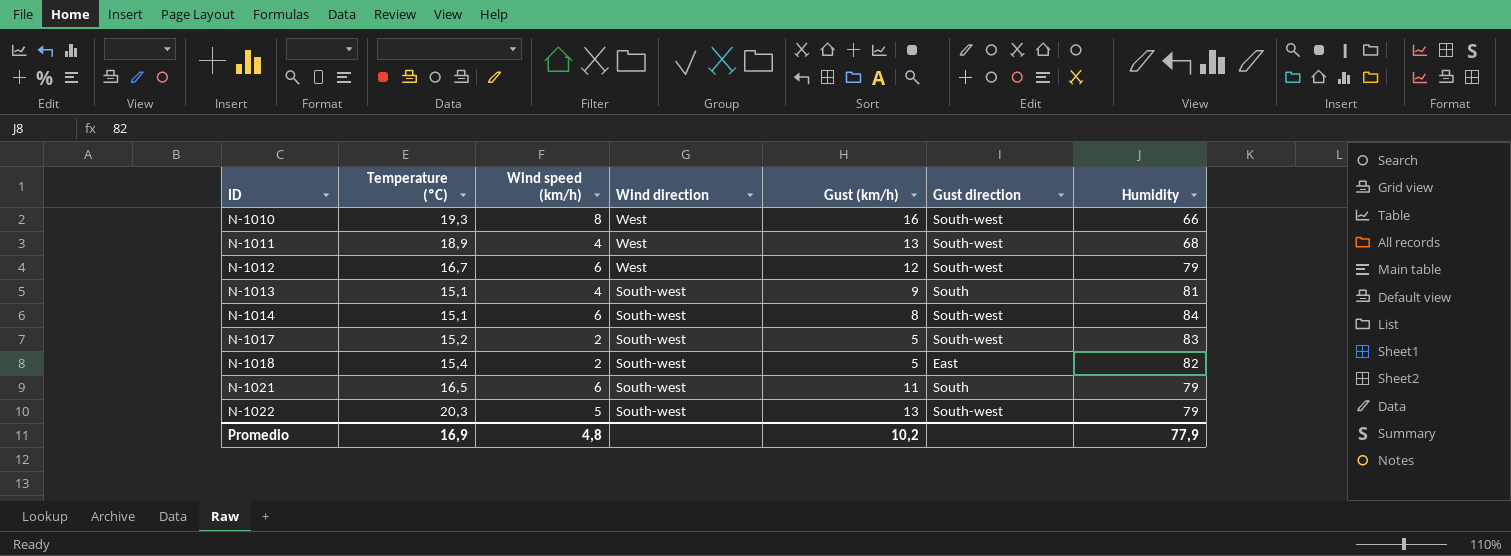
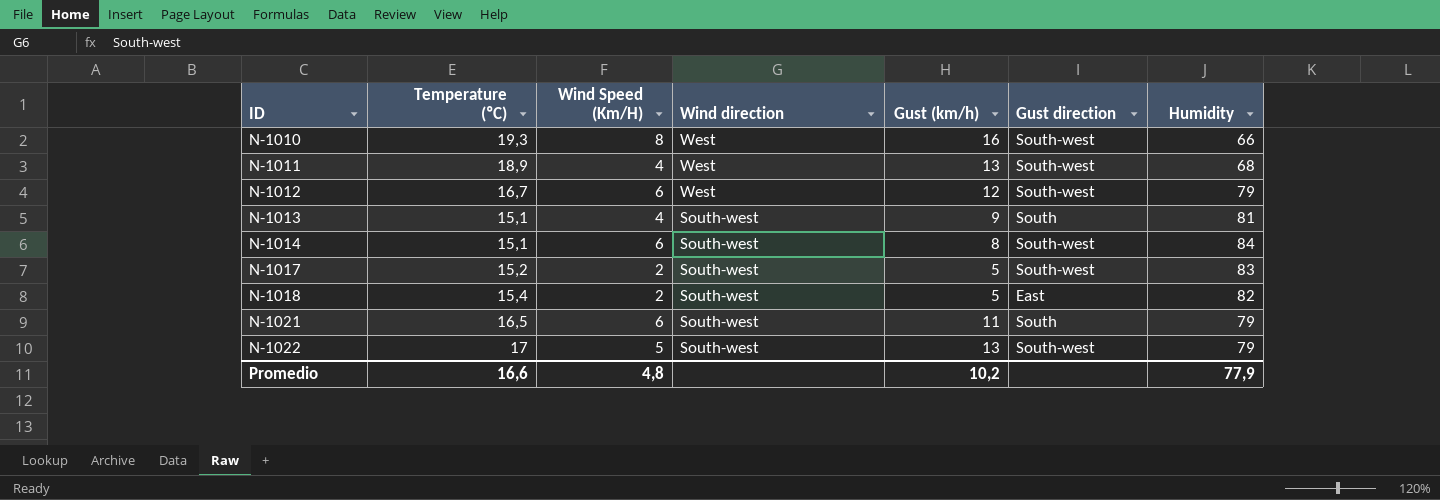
column name: Wind speed (km/h) -> Wind Speed (Km/H)
N-1022 | Temperature (ºC): 20,3 -> 17
Promedio | Temperature (ºC): 16,9 -> 16,6

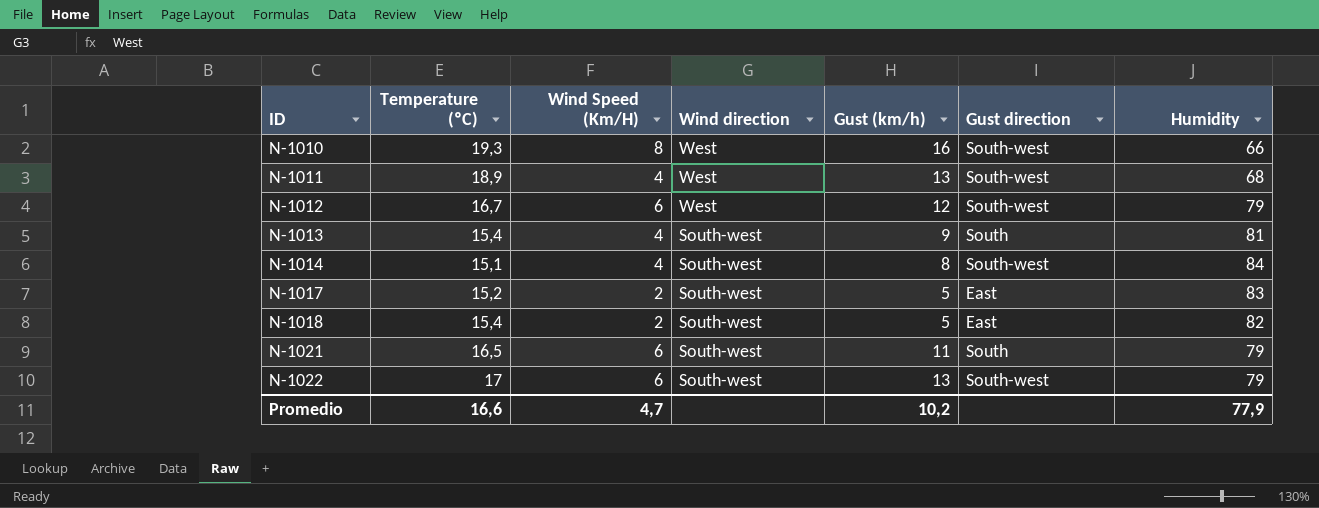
N-1013 | Temperature (ºC): 15,1 -> 15,4
N-1014 | Wind Speed (Km/H): 6 -> 4
N-1017 | Gust direction: South-west -> East
N-1022 | Wind Speed (Km/H): 5 -> 6
Promedio | Wind Speed (Km/H): 4,8 -> 4,7

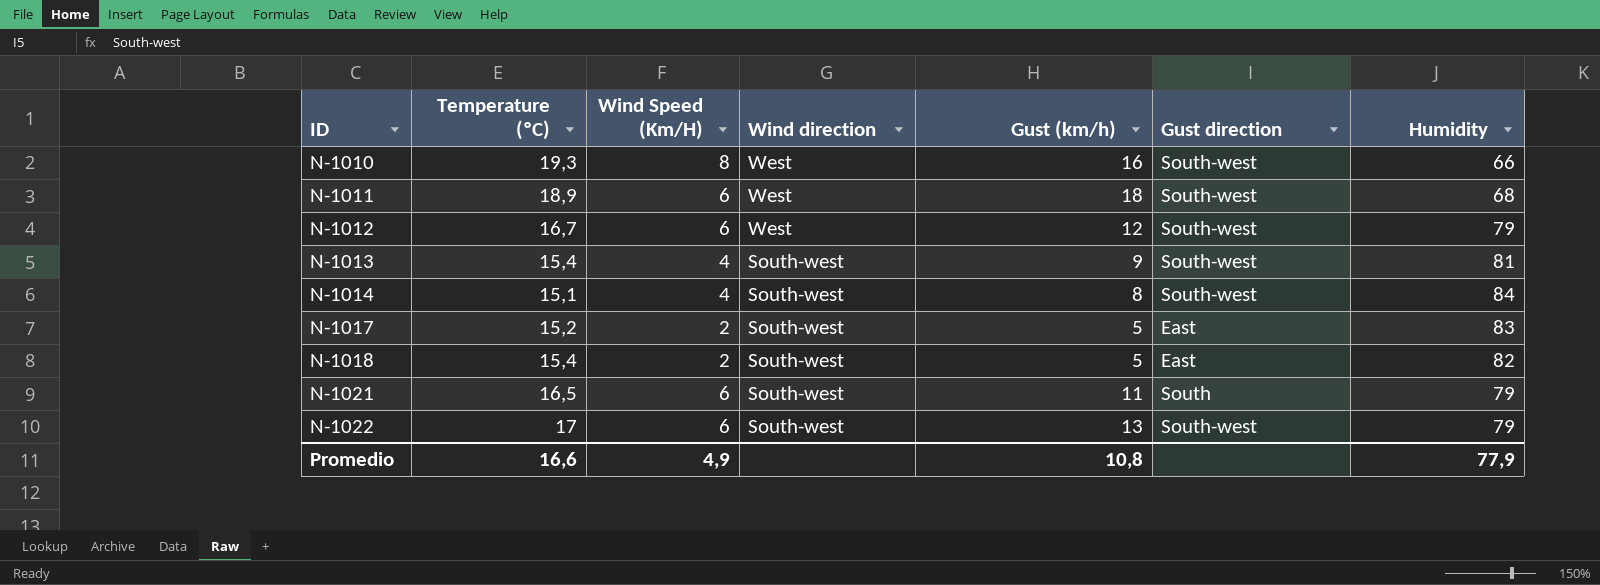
N-1011 | Wind Speed (Km/H): 4 -> 6
N-1011 | Gust (km/h): 13 -> 18
N-1013 | Gust direction: South -> South-west
Promedio | Wind Speed (Km/H): 4,7 -> 4,9
Promedio | Gust (km/h): 10,2 -> 10,8

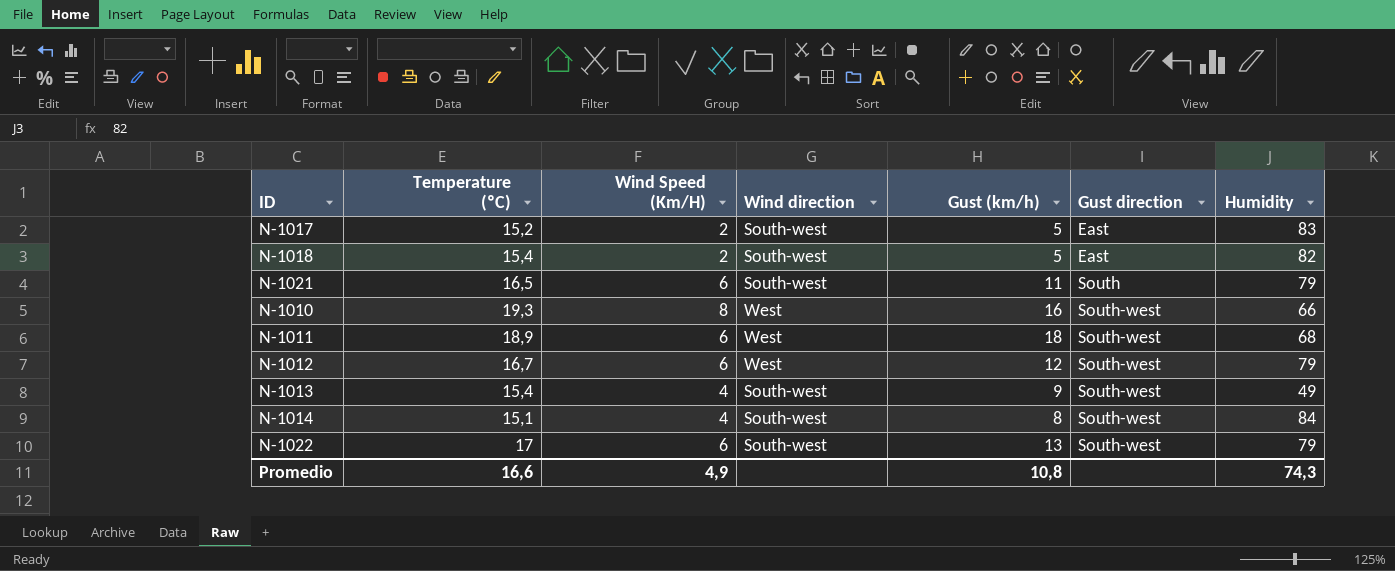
row order: ID ascending -> Gust direction ascending
N-1013 | Humidity: 81 -> 49
Promedio | Humidity: 77,9 -> 74,3

